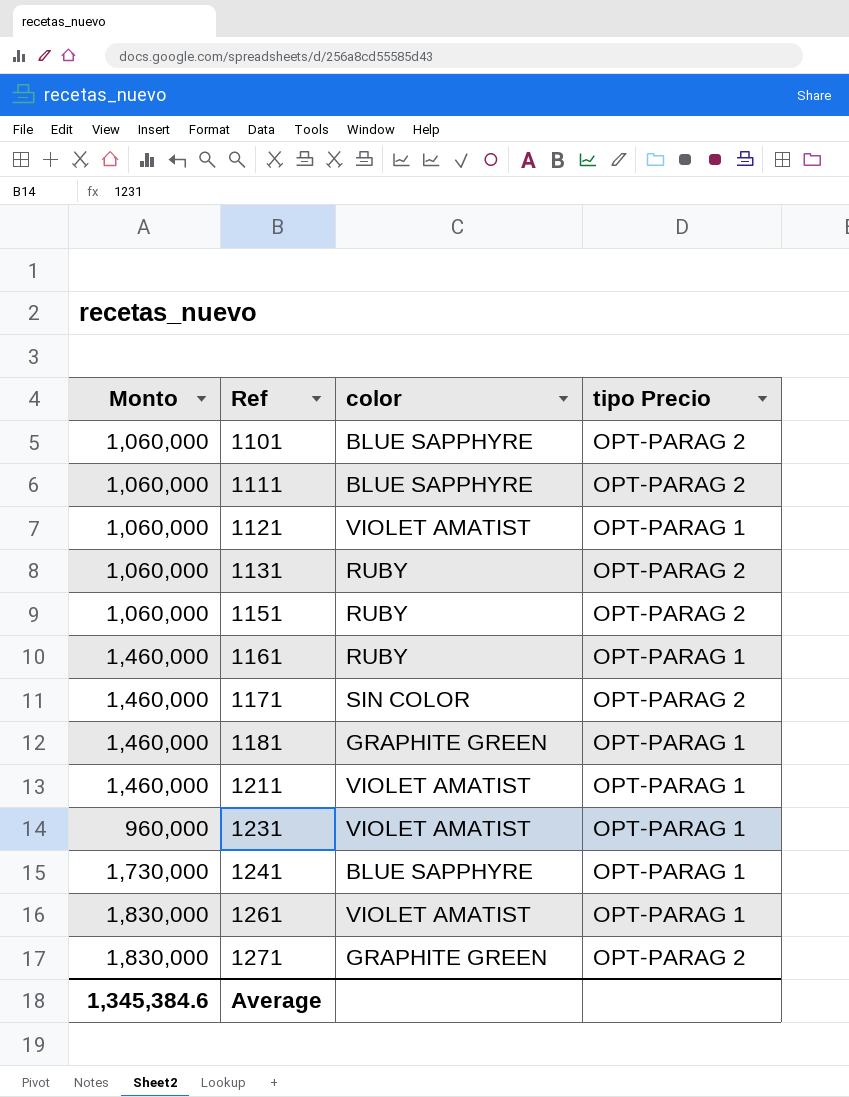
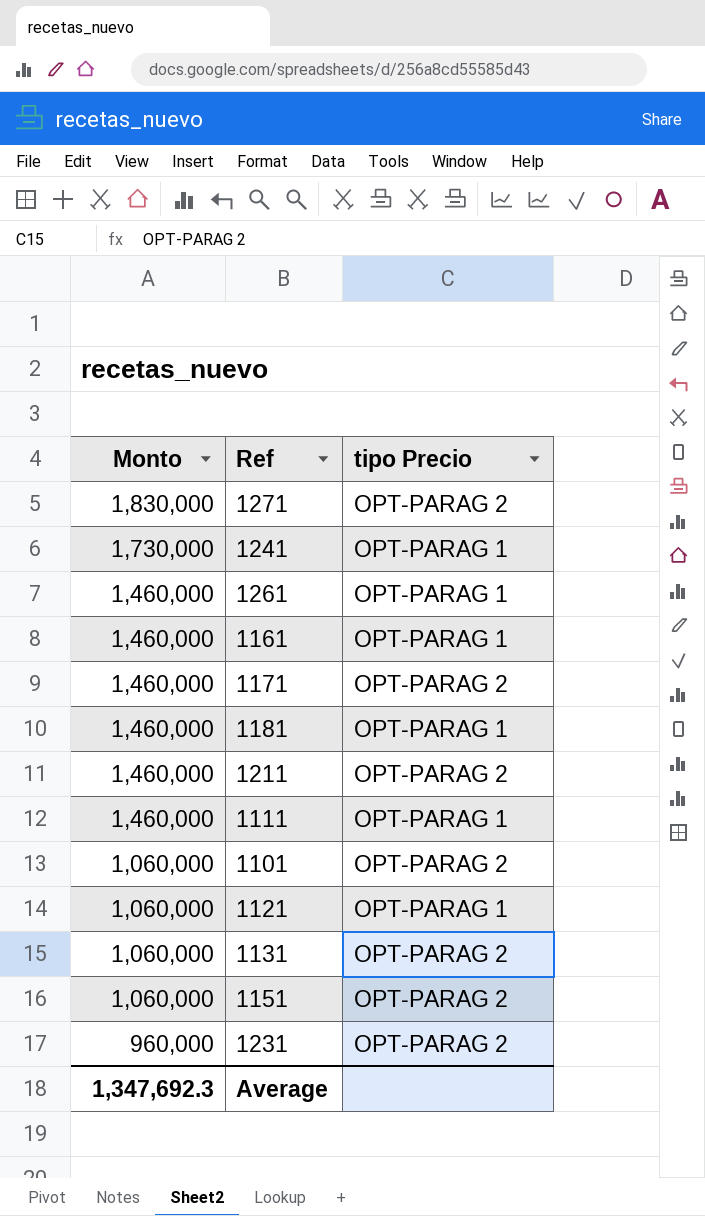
row order: Ref ascending -> Monto descending
column color | position: 3 -> none
1261 | Monto: 1,830,000 -> 1,460,000
1211 | tipo Precio: OPT-PARAG 1 -> OPT-PARAG 2
1111 | Monto: 1,060,000 -> 1,460,000
1111 | tipo Precio: OPT-PARAG 2 -> OPT-PARAG 1
1231 | tipo Precio: OPT-PARAG 1 -> OPT-PARAG 2
Average | Monto: 1,345,384.6 -> 1,347,692.3

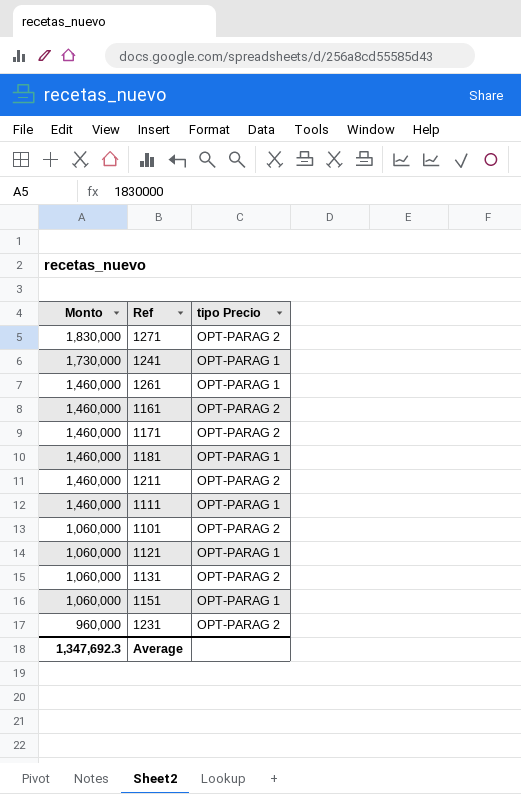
1161 | tipo Precio: OPT-PARAG 1 -> OPT-PARAG 2
1151 | tipo Precio: OPT-PARAG 2 -> OPT-PARAG 1

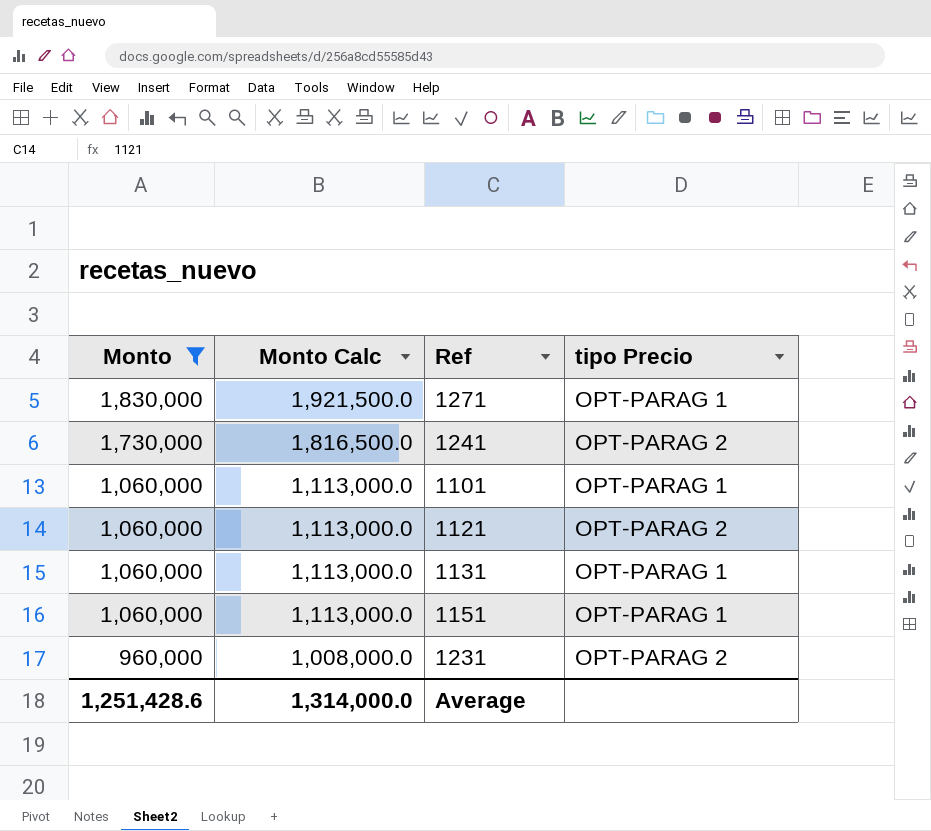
filter: none -> Monto != 1,460,000
column Monto Calc | formula: none -> [Monto] * 1.05
1271 | tipo Precio: OPT-PARAG 2 -> OPT-PARAG 1
1241 | tipo Precio: OPT-PARAG 1 -> OPT-PARAG 2
1101 | tipo Precio: OPT-PARAG 2 -> OPT-PARAG 1
1121 | tipo Precio: OPT-PARAG 1 -> OPT-PARAG 2
1131 | tipo Precio: OPT-PARAG 2 -> OPT-PARAG 1
Average | Monto: 1,347,692.3 -> 1,251,428.6

